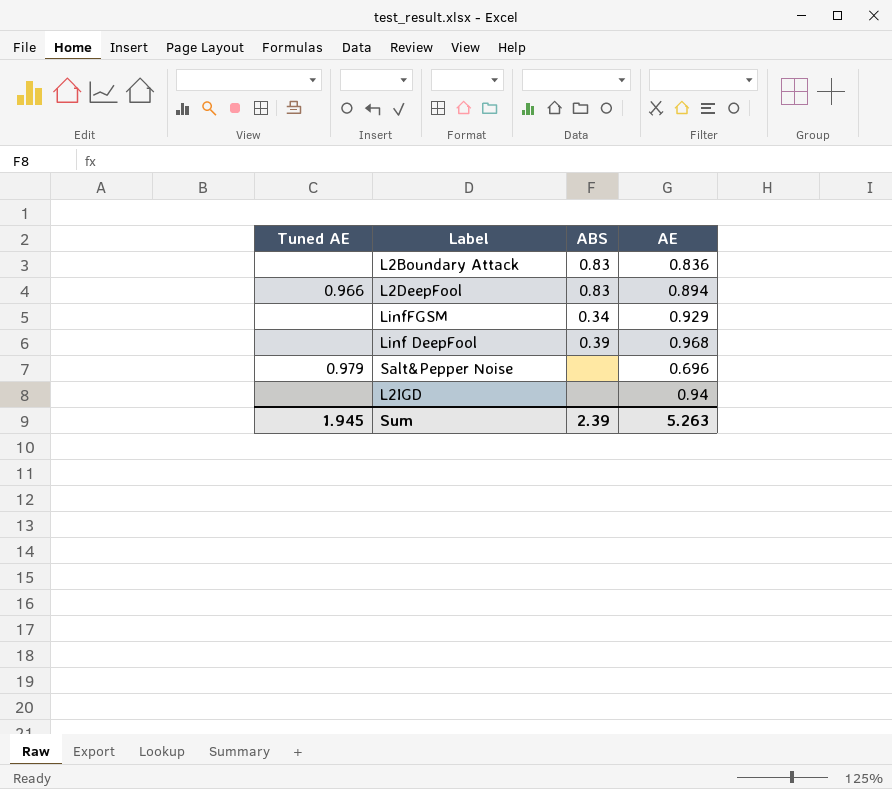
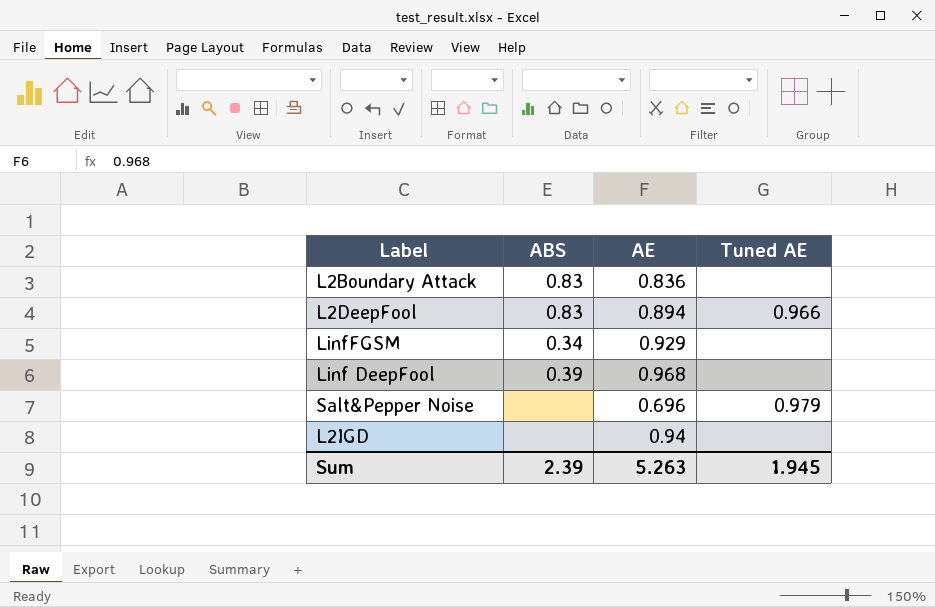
column Tuned AE | position: 1 -> 4

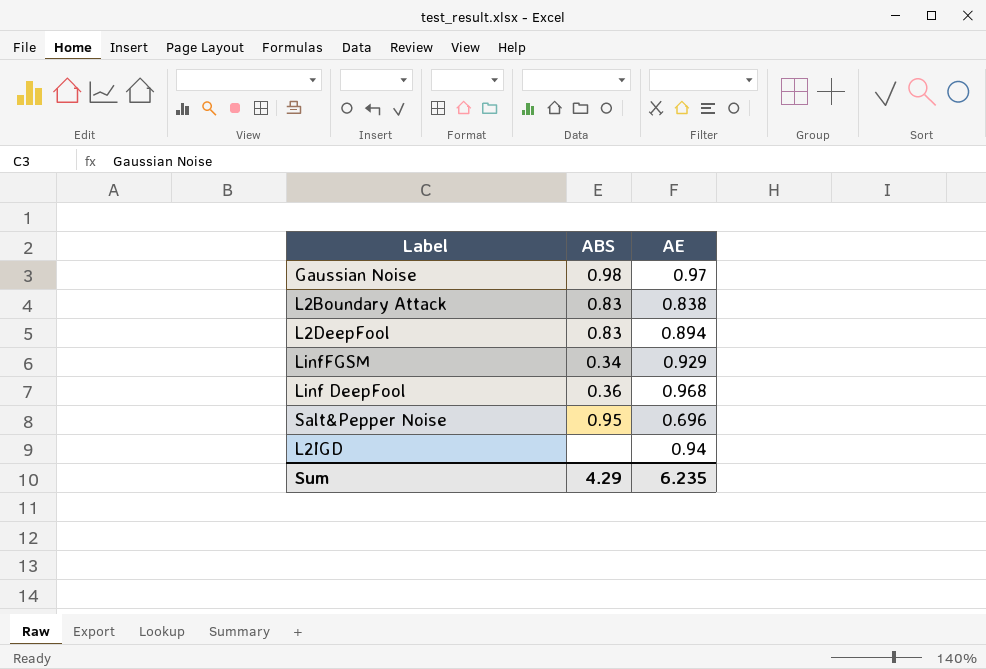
column Tuned AE | position: 4 -> none
row Gaussian Noise: none -> 0.98 | 0.97
L2Boundary Attack | AE: 0.836 -> 0.838
Linf DeepFool | ABS: 0.39 -> 0.36
Salt&Pepper Noise | ABS: none -> 0.95
Sum | ABS: 2.39 -> 4.29
Sum | AE: 5.263 -> 6.235

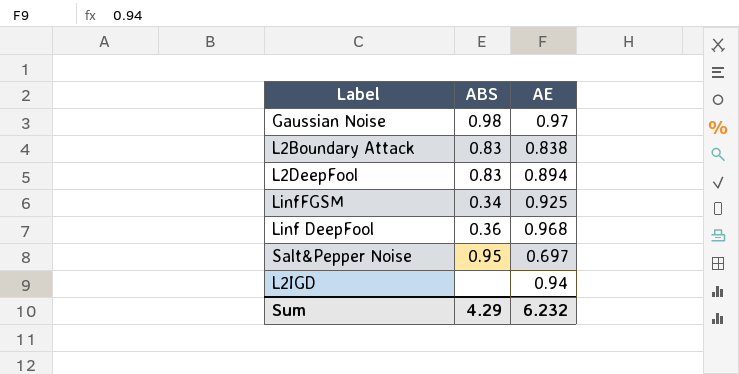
LinfFGSM | AE: 0.929 -> 0.925
Salt&Pepper Noise | AE: 0.696 -> 0.697
Sum | AE: 6.235 -> 6.232

